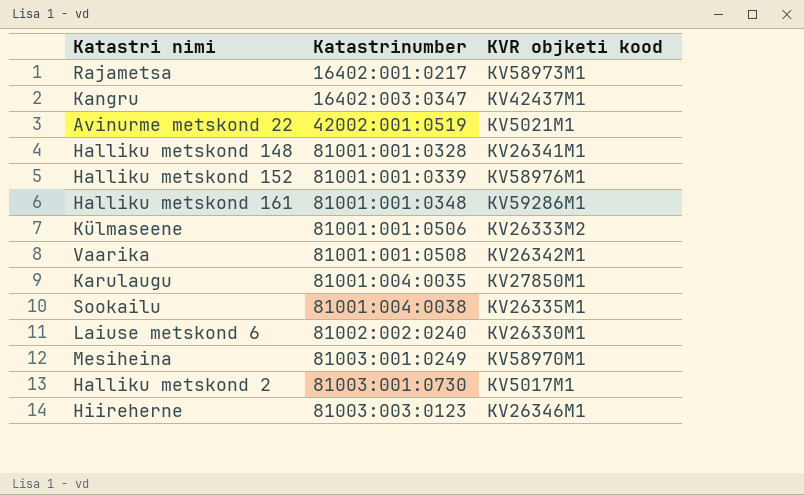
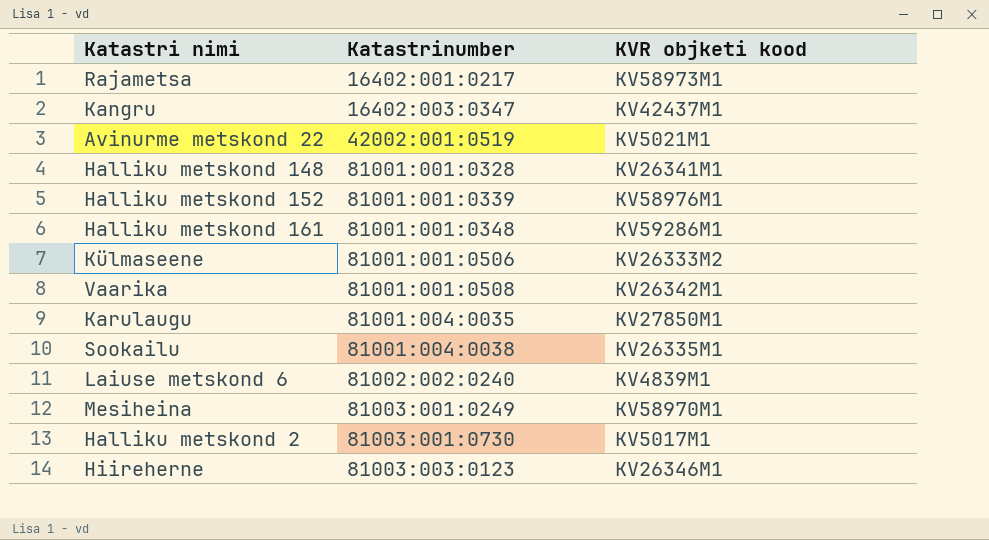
Laiuse metskond 6 | KVR objketi kood: KV26330M1 -> KV4839M1

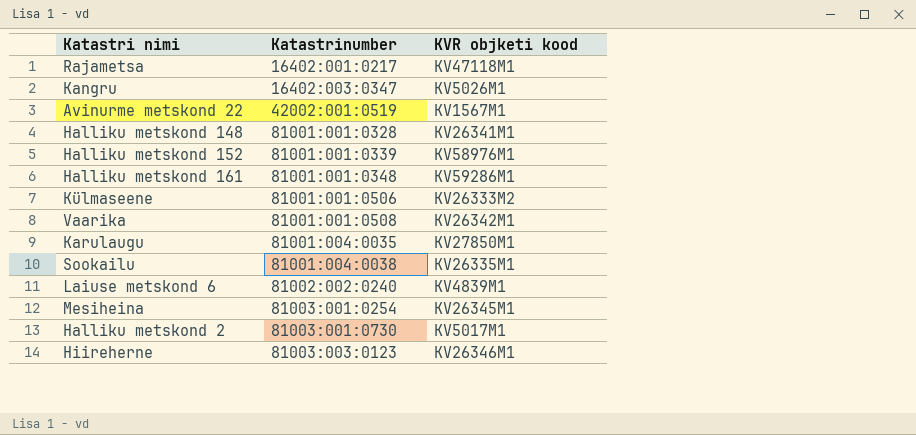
Rajametsa | KVR objketi kood: KV58973M1 -> KV47118M1
Kangru | KVR objketi kood: KV42437M1 -> KV5026M1
Avinurme metskond 22 | KVR objketi kood: KV5021M1 -> KV1567M1
Mesiheina | Katastrinumber: 81003:001:0249 -> 81003:001:0254
Mesiheina | KVR objketi kood: KV58970M1 -> KV26345M1

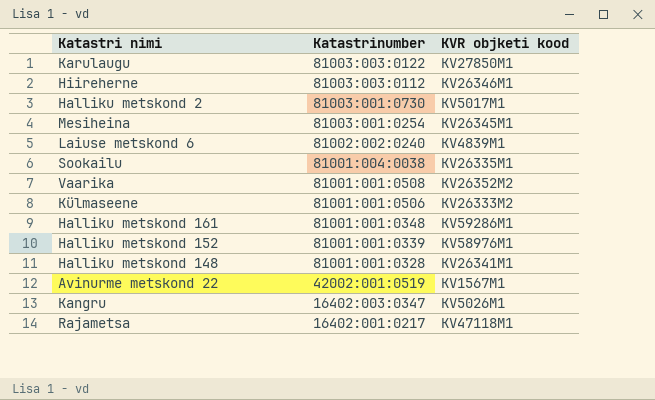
row order: Katastrinumber ascending -> Katastrinumber descending
Karulaugu | Katastrinumber: 81001:004:0035 -> 81003:003:0122
Hiireherne | Katastrinumber: 81003:003:0123 -> 81003:003:0112
Vaarika | KVR objketi kood: KV26342M1 -> KV26352M2

